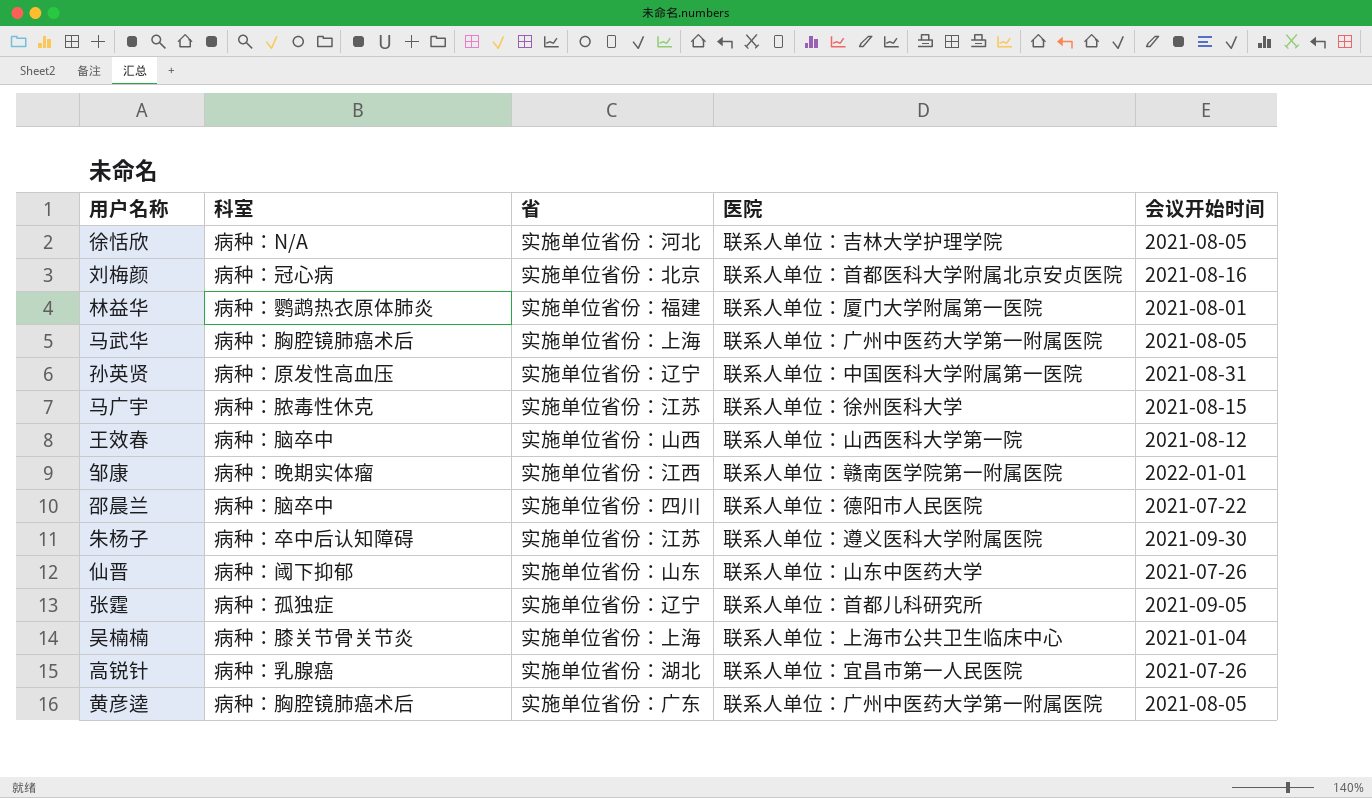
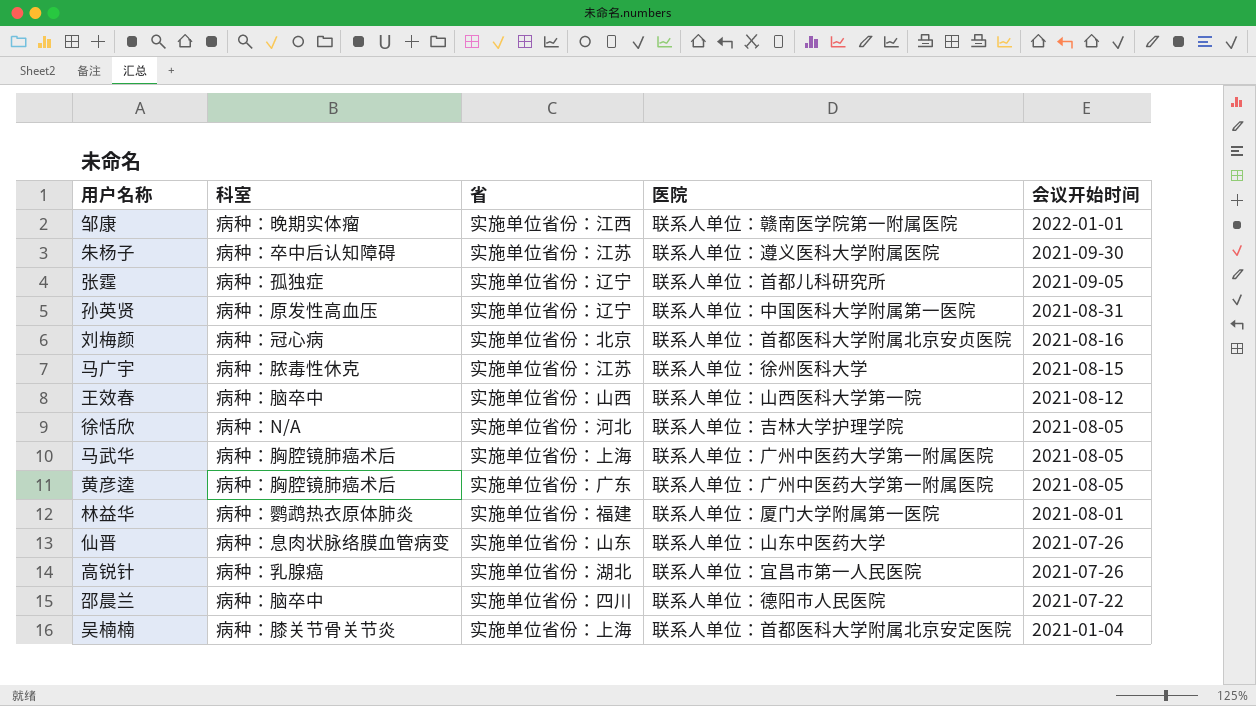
row order: none -> 会议开始时间 descending
仙晋 | 科室: 病种：阈下抑郁 -> 病种：息肉状脉络膜血管病变
吴楠楠 | 医院: 联系人单位：上海市公共卫生临床中心 -> 联系人单位：首都医科大学附属北京安定医院

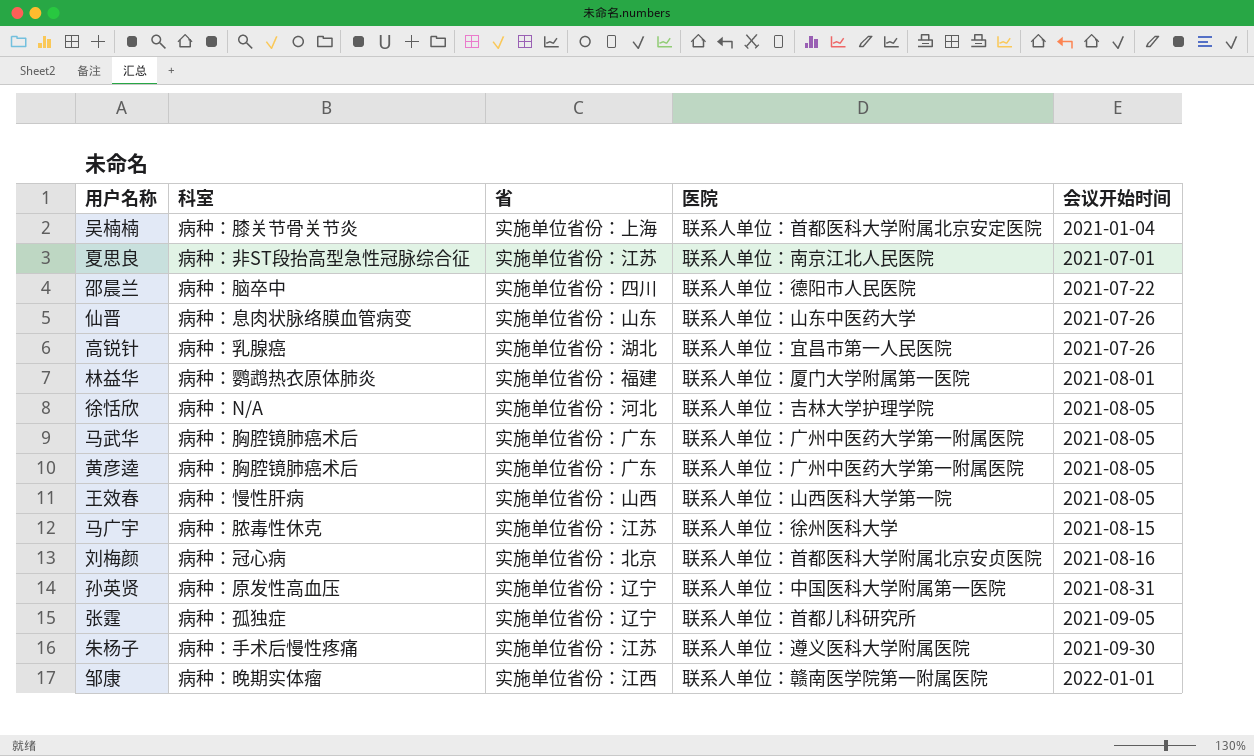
row order: 会议开始时间 descending -> 会议开始时间 ascending
row 夏思良: none -> 病种：非ST段抬高型急性冠脉综合征 | 实施单位省份：江苏 | 联系人单位：南京江北人民医院 | 2021-07-01
马武华 | 省: 实施单位省份：上海 -> 实施单位省份：广东
王效春 | 科室: 病种：脑卒中 -> 病种：慢性肝病
王效春 | 会议开始时间: 2021-08-12 -> 2021-08-05
朱杨子 | 科室: 病种：卒中后认知障碍 -> 病种：手术后慢性疼痛

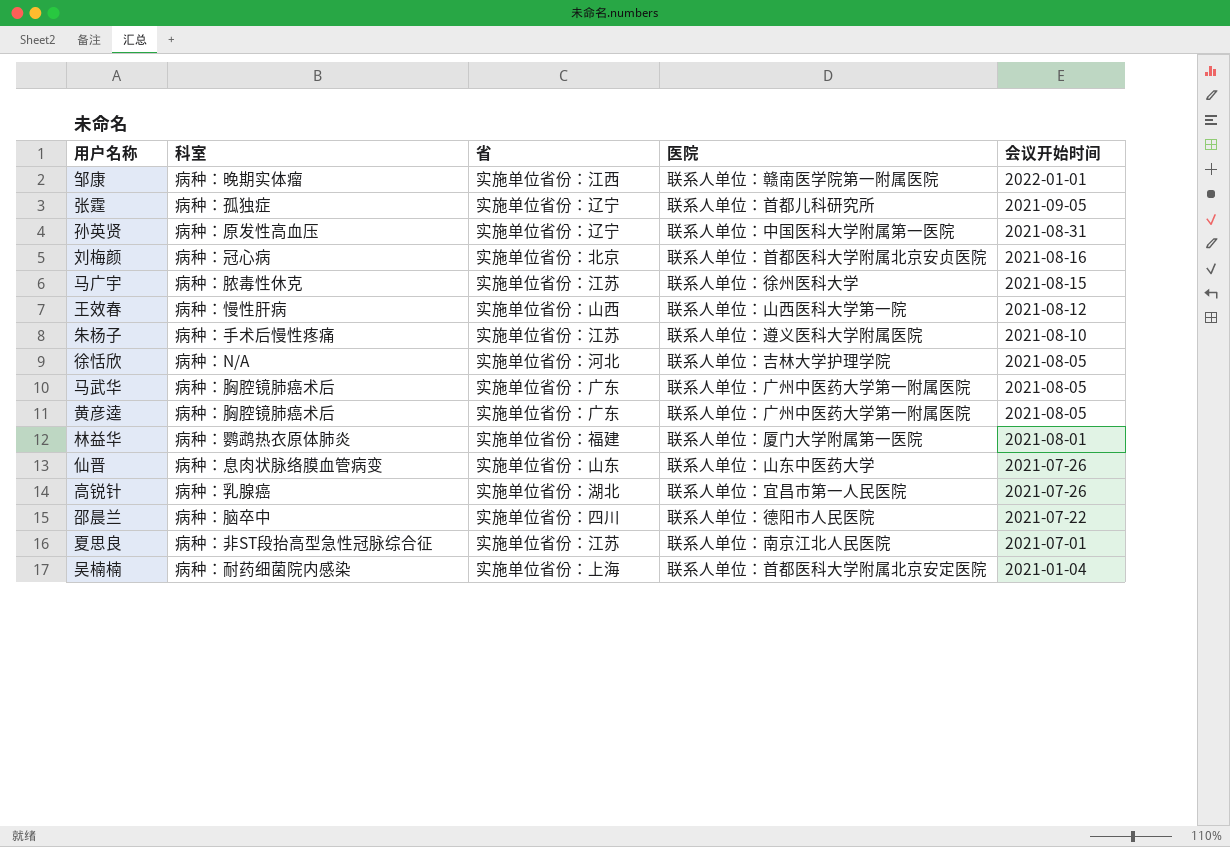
row order: 会议开始时间 ascending -> 会议开始时间 descending
王效春 | 会议开始时间: 2021-08-05 -> 2021-08-12
朱杨子 | 会议开始时间: 2021-09-30 -> 2021-08-10
吴楠楠 | 科室: 病种：膝关节骨关节炎 -> 病种：耐药细菌院内感染

